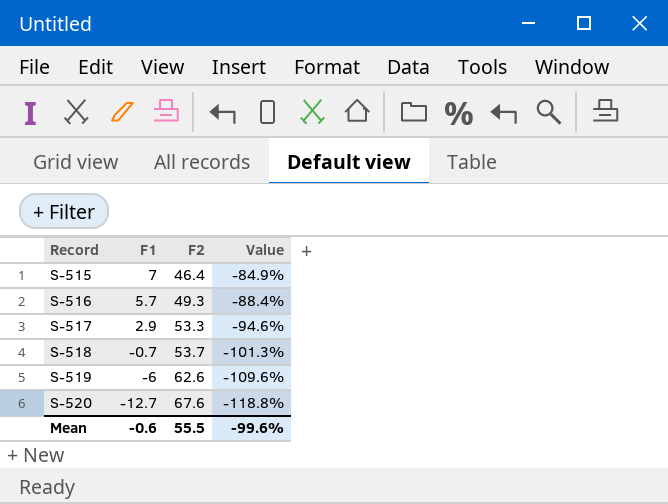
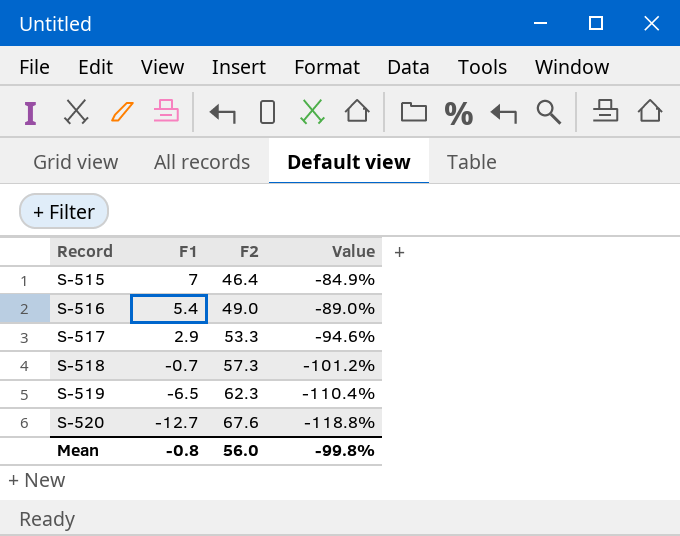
S-516 | F1: 5.7 -> 5.4
S-516 | F2: 49.3 -> 49.0
S-516 | Value: -88.4% -> -89.0%
S-518 | F2: 53.7 -> 57.3
S-518 | Value: -101.3% -> -101.2%
S-519 | F1: -6 -> -6.5
S-519 | F2: 62.6 -> 62.3
S-519 | Value: -109.6% -> -110.4%
Mean | F1: -0.6 -> -0.8
Mean | F2: 55.5 -> 56.0
Mean | Value: -99.6% -> -99.8%

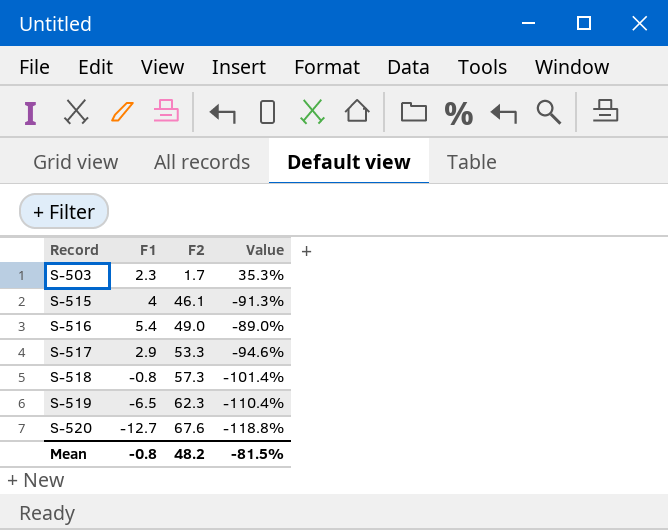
row S-503: none -> 2.3 | 1.7 | 35.3%
S-515 | F1: 7 -> 4
S-515 | F2: 46.4 -> 46.1
S-515 | Value: -84.9% -> -91.3%
S-518 | F1: -0.7 -> -0.8
S-518 | Value: -101.2% -> -101.4%
Mean | F2: 56.0 -> 48.2
Mean | Value: -99.8% -> -81.5%

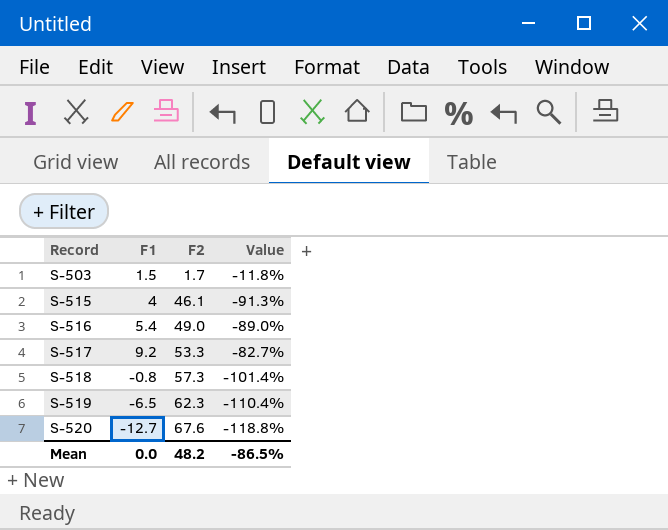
S-503 | F1: 2.3 -> 1.5
S-503 | Value: 35.3% -> -11.8%
S-517 | F1: 2.9 -> 9.2
S-517 | Value: -94.6% -> -82.7%
Mean | F1: -0.8 -> 0.0
Mean | Value: -81.5% -> -86.5%

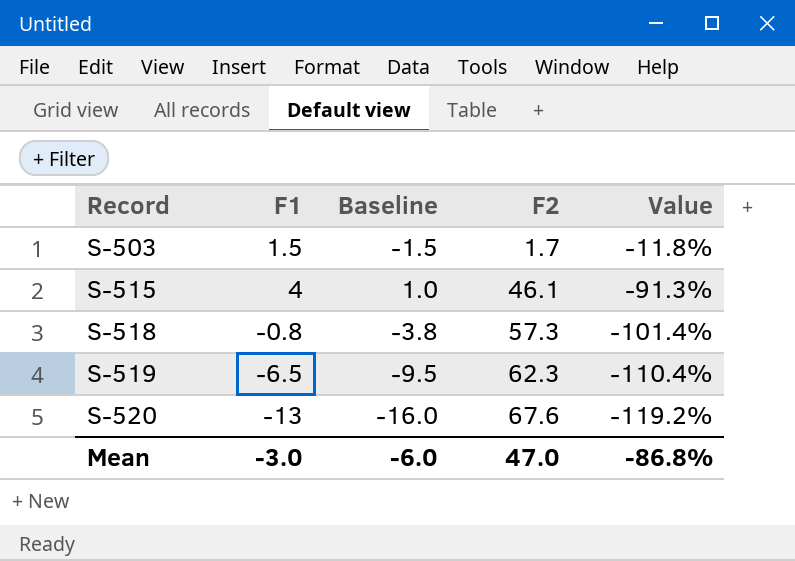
column Baseline | formula: none -> [F1] - 3
row S-516: 5.4 | 49.0 | -89.0% -> none
row S-517: 9.2 | 53.3 | -82.7% -> none
S-520 | F1: -12.7 -> -13
S-520 | Value: -118.8% -> -119.2%
Mean | F1: 0.0 -> -3.0
Mean | F2: 48.2 -> 47.0
Mean | Value: -86.5% -> -86.8%

